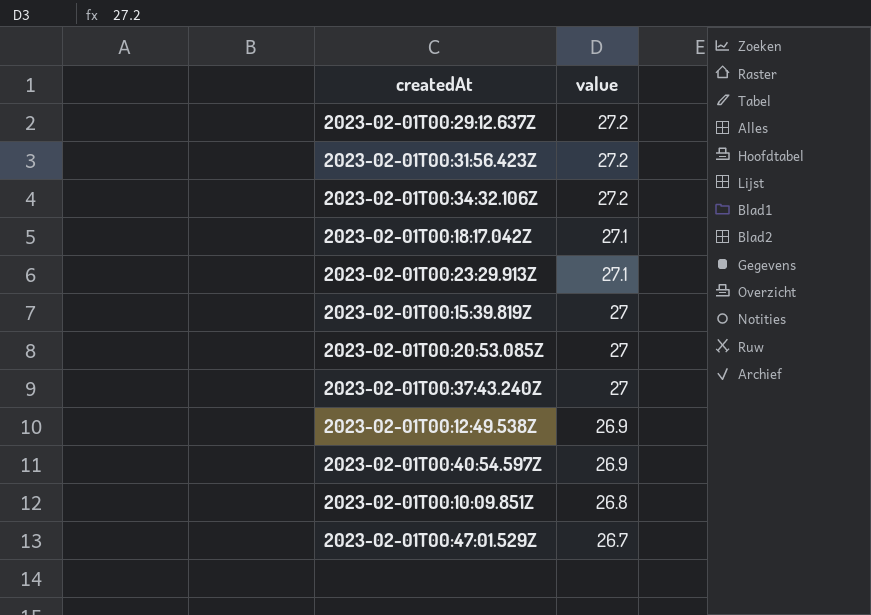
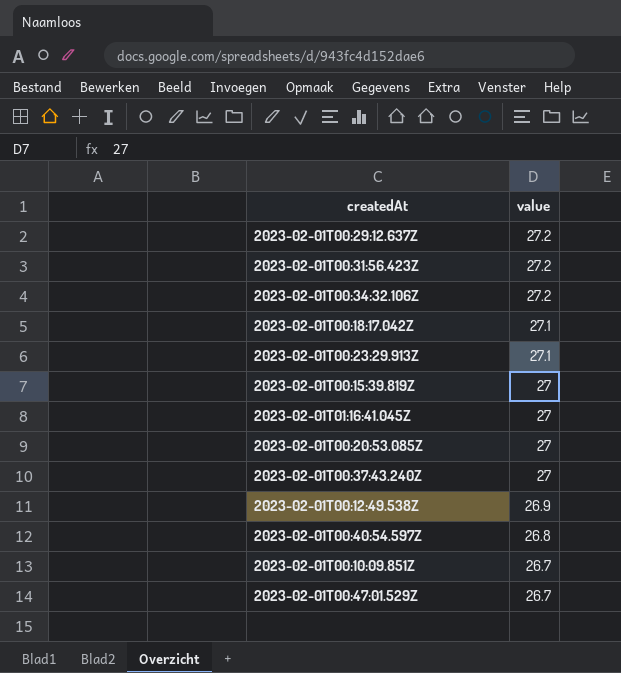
row 2023-02-01T01:16:41.045Z: none -> 27
2023-02-01T00:40:54.597Z | value: 26.9 -> 26.8
2023-02-01T00:10:09.851Z | value: 26.8 -> 26.7

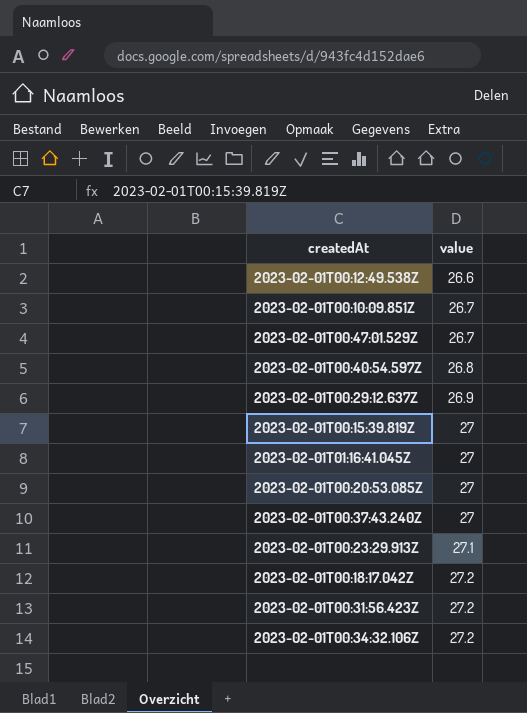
row order: value descending -> value ascending
2023-02-01T00:12:49.538Z | value: 26.9 -> 26.6
2023-02-01T00:29:12.637Z | value: 27.2 -> 26.9
2023-02-01T00:18:17.042Z | value: 27.1 -> 27.2

